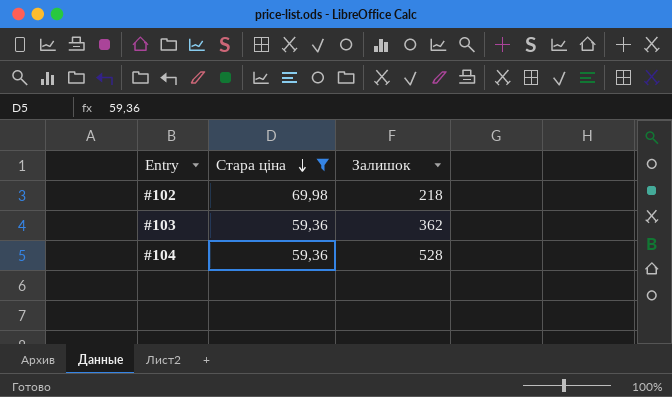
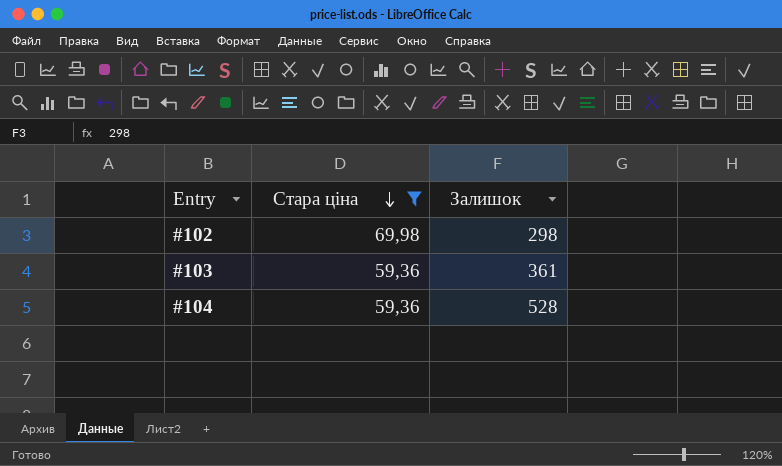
#102 | Залишок: 218 -> 298
#103 | Залишок: 362 -> 361

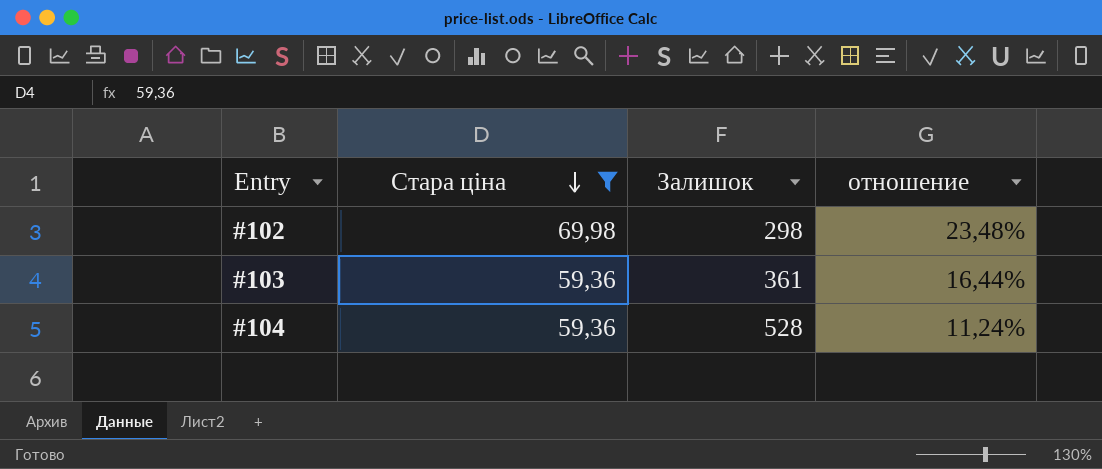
column отношение | formula: none -> [Стара ціна] / [Залишок]

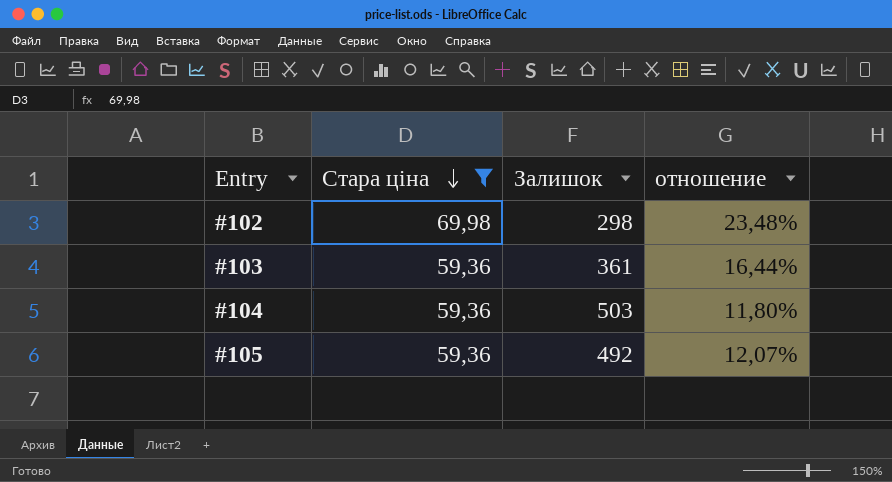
#104 | Залишок: 528 -> 503
#104 | отношение: 11,24% -> 11,80%
row #105: none -> 59,36 | 492 | 12,07%

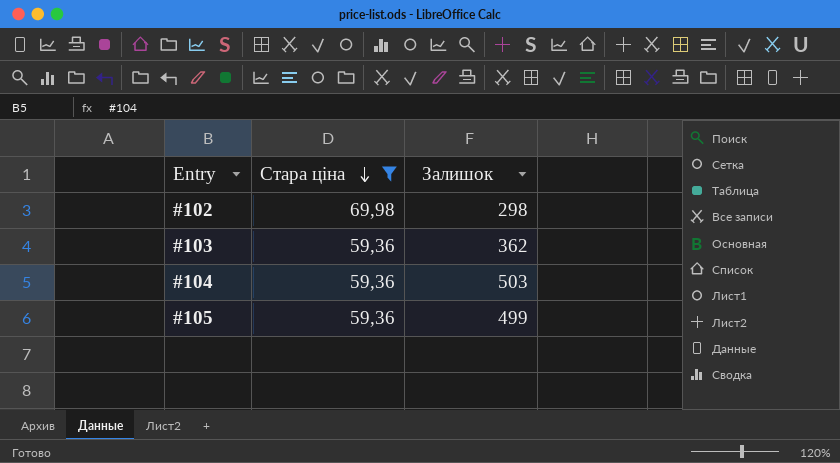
column отношение | formula: [Стара ціна] / [Залишок] -> none
#103 | Залишок: 361 -> 362
#105 | Залишок: 492 -> 499

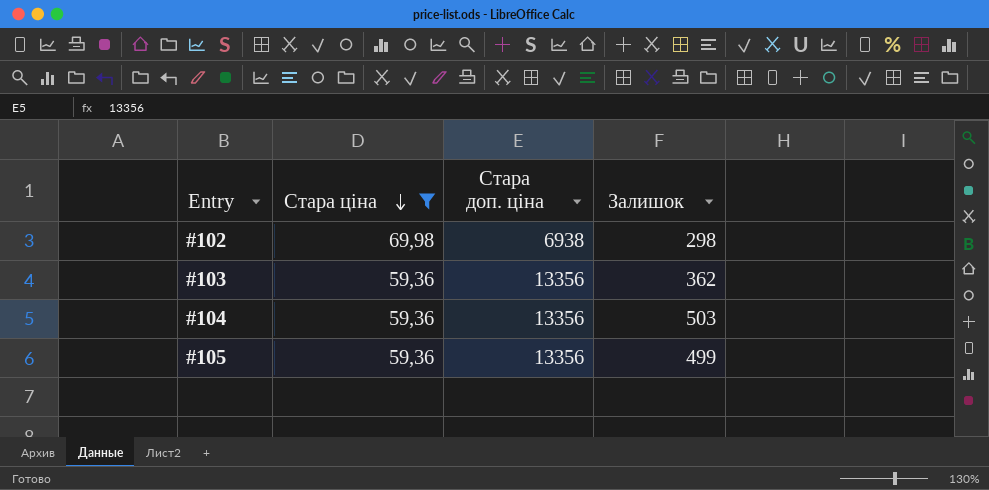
column Стара доп. ціна | position: none -> 3

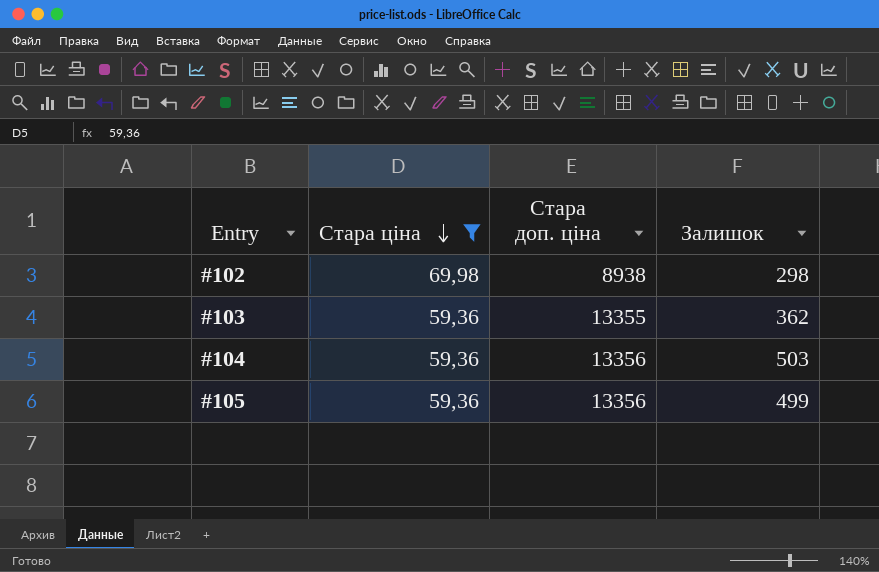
#102 | Стара доп. ціна: 6938 -> 8938
#103 | Стара доп. ціна: 13356 -> 13355

